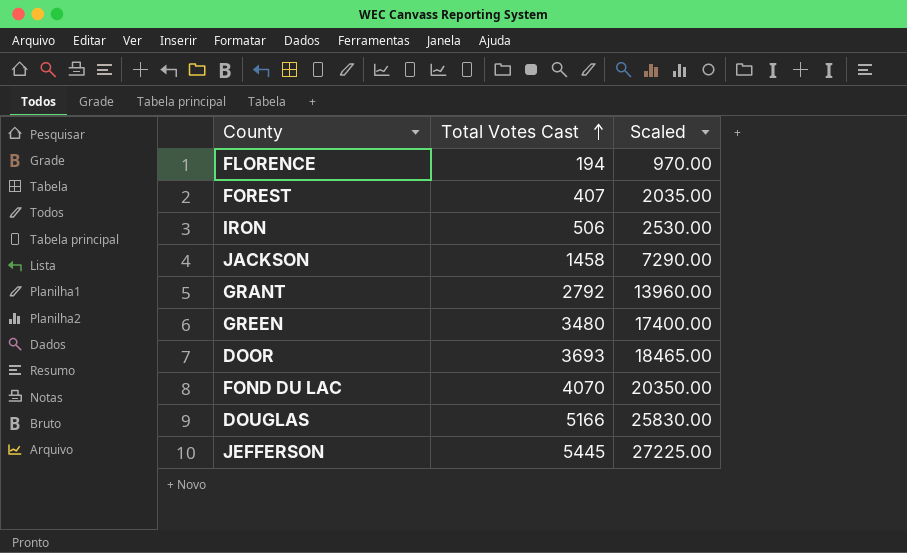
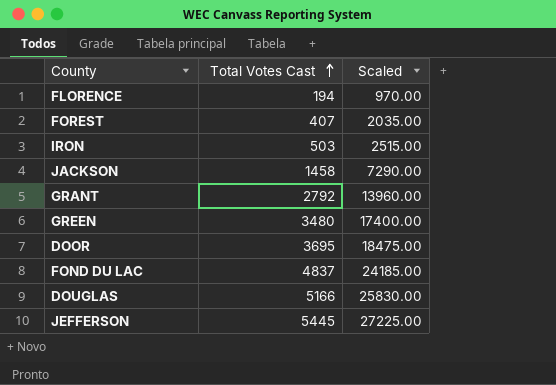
IRON | Total Votes Cast: 506 -> 503
IRON | Scaled: 2530.00 -> 2515.00
DOOR | Total Votes Cast: 3693 -> 3695
DOOR | Scaled: 18465.00 -> 18475.00
FOND DU LAC | Total Votes Cast: 4070 -> 4837
FOND DU LAC | Scaled: 20350.00 -> 24185.00

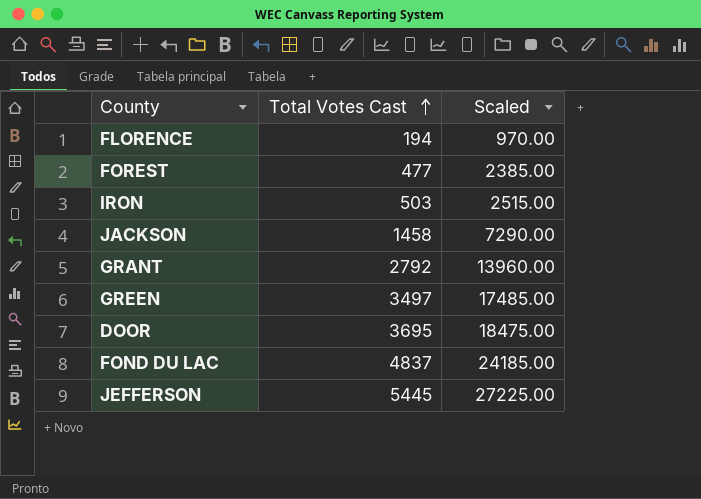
row DOUGLAS: 5166 | 25830.00 -> none
FOREST | Total Votes Cast: 407 -> 477
FOREST | Scaled: 2035.00 -> 2385.00
GREEN | Total Votes Cast: 3480 -> 3497
GREEN | Scaled: 17400.00 -> 17485.00

